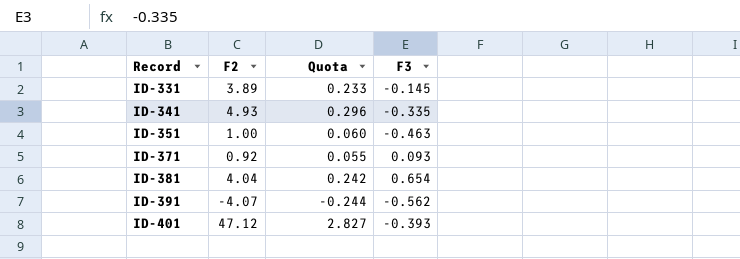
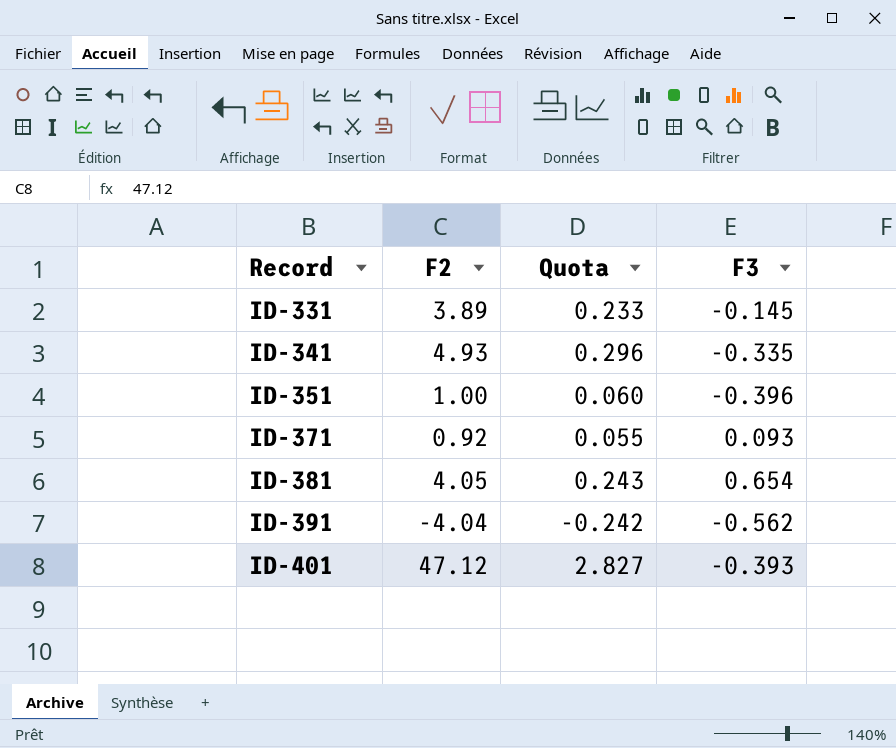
ID-351 | F3: -0.463 -> -0.396
ID-381 | F2: 4.04 -> 4.05
ID-381 | Quota: 0.242 -> 0.243
ID-391 | F2: -4.07 -> -4.04
ID-391 | Quota: -0.244 -> -0.242

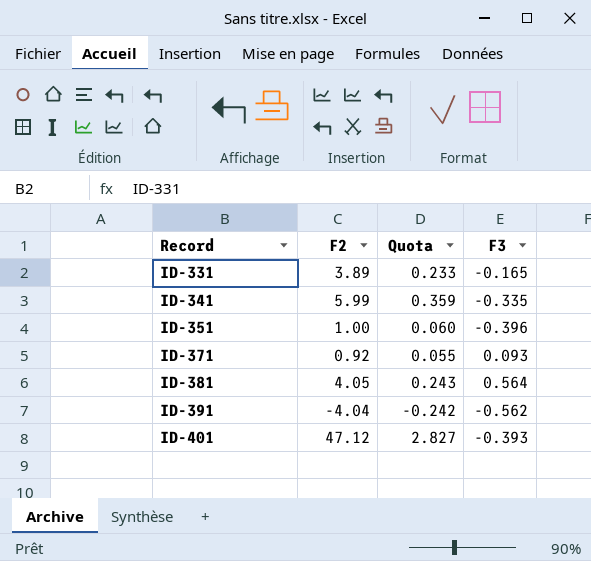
ID-331 | F3: -0.145 -> -0.165
ID-341 | F2: 4.93 -> 5.99
ID-341 | Quota: 0.296 -> 0.359
ID-381 | F3: 0.654 -> 0.564

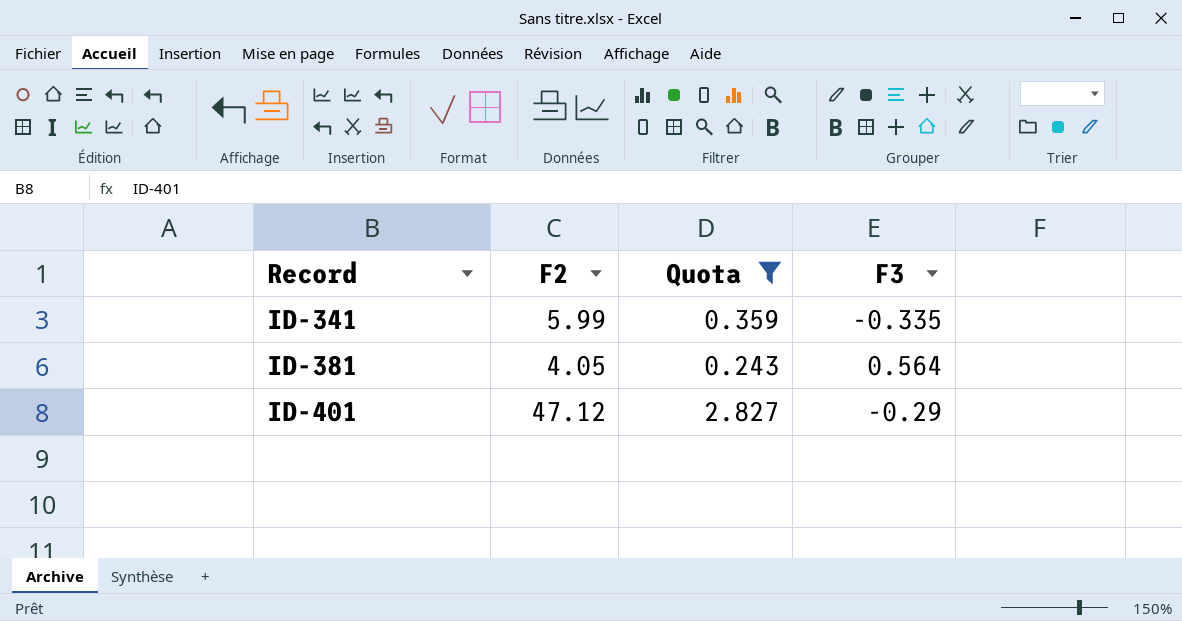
filter: none -> Quota >= 0.243
ID-401 | F3: -0.393 -> -0.29

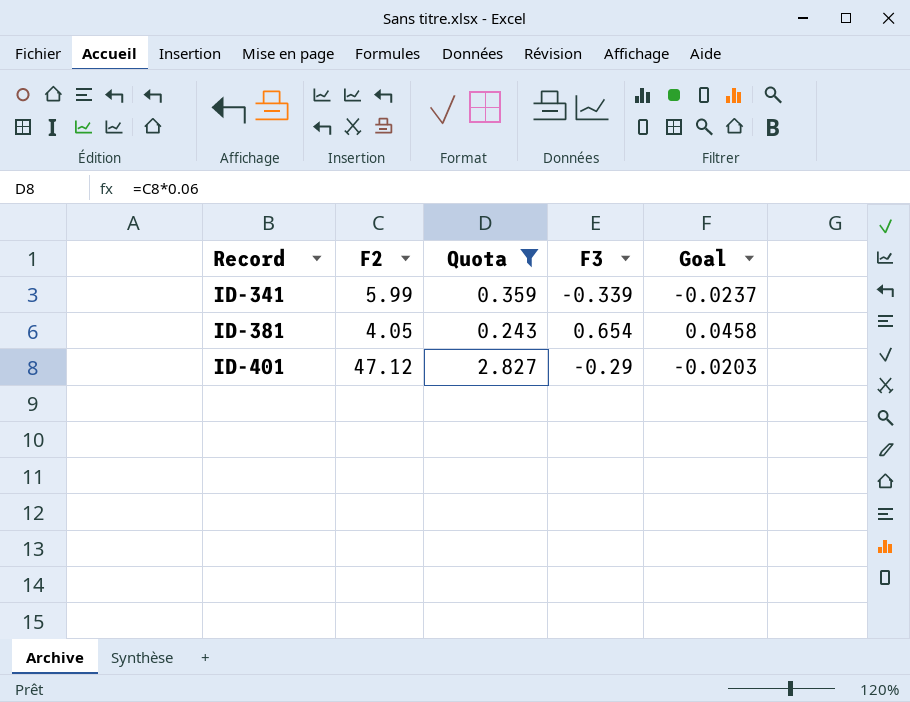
column Goal | formula: none -> [F3] * 0.07
ID-341 | F3: -0.335 -> -0.339
ID-381 | F3: 0.564 -> 0.654

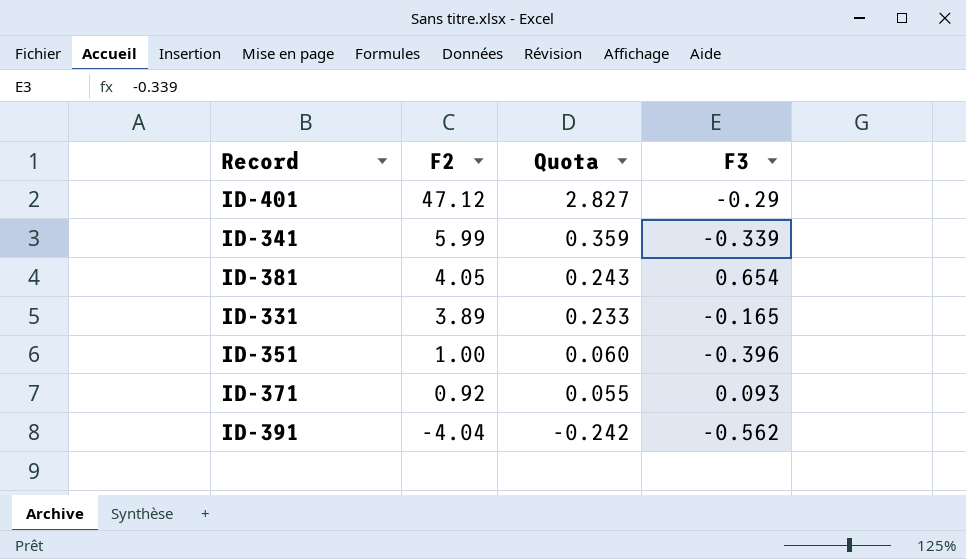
filter: Quota >= 0.243 -> none
row order: Record ascending -> F2 descending
column Goal | formula: [F3] * 0.07 -> none

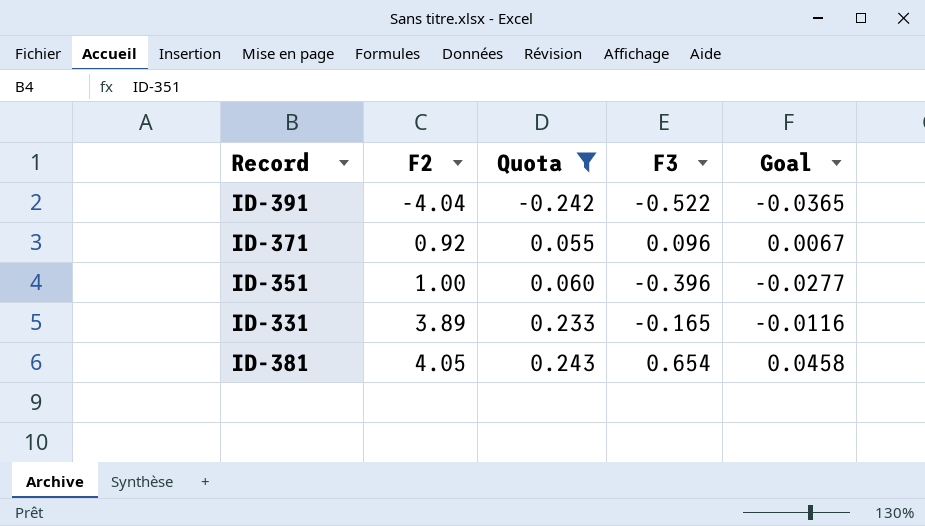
filter: none -> Quota <= 0.243
row order: F2 descending -> F2 ascending
column Goal | formula: none -> [F3] * 0.07
ID-391 | F3: -0.562 -> -0.522
ID-371 | F3: 0.093 -> 0.096

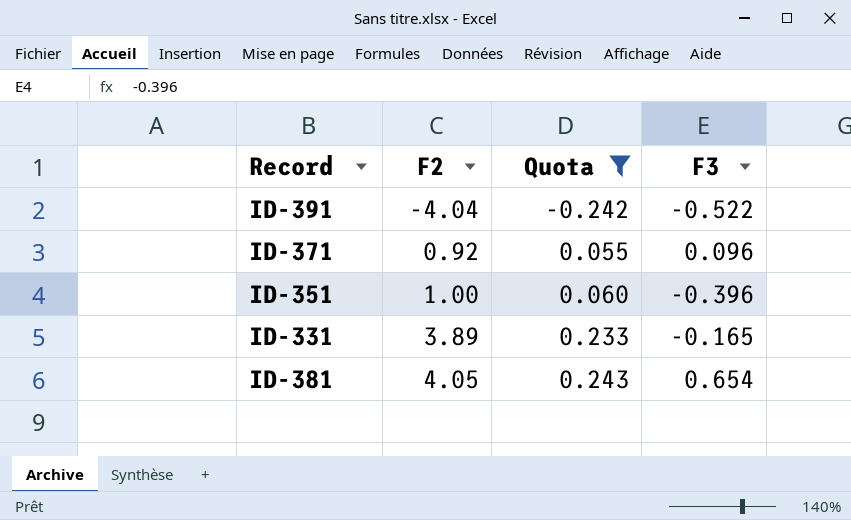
column Goal | formula: [F3] * 0.07 -> none

